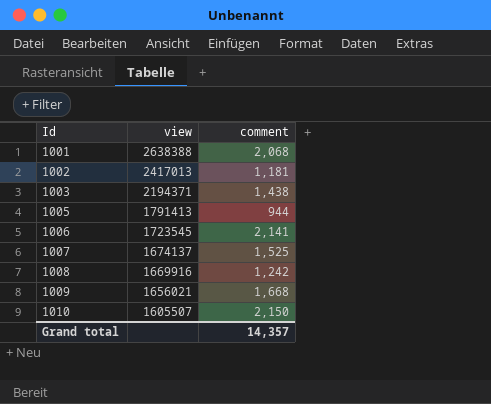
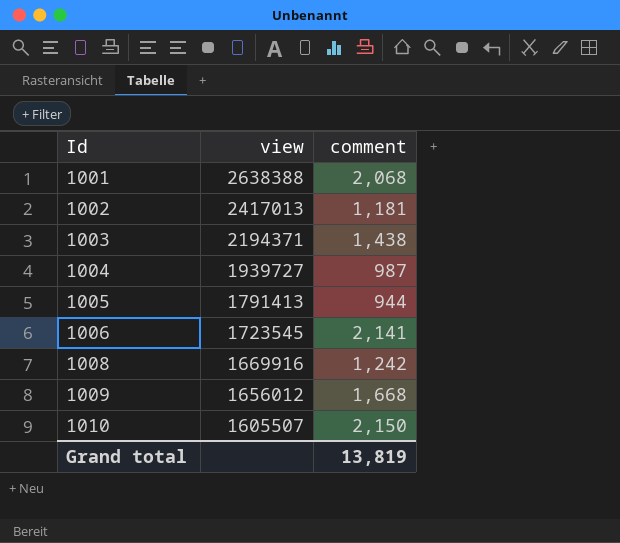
row 1007: 1674137 | 1,525 -> none
row 1004: none -> 1939727 | 987
1009 | view: 1656021 -> 1656012
Grand total | comment: 14,357 -> 13,819

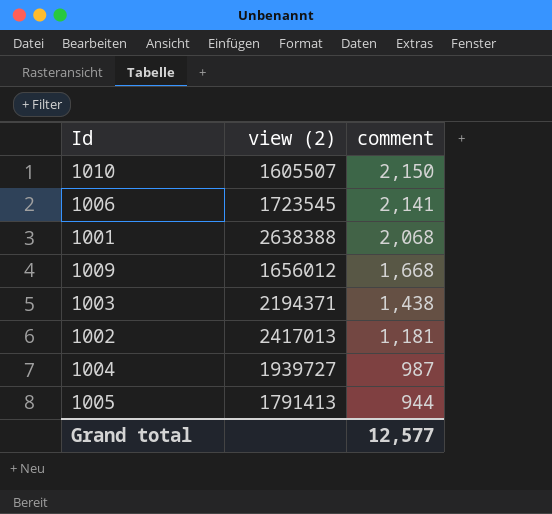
row order: Id ascending -> comment descending
column name: view -> view (2)
row 1008: 1669916 | 1,242 -> none
Grand total | comment: 13,819 -> 12,577

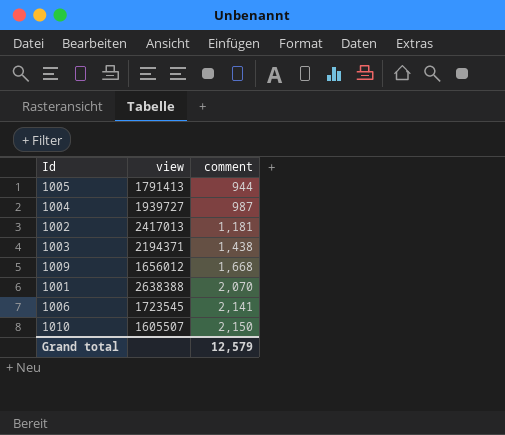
row order: comment descending -> comment ascending
column name: view (2) -> view
1001 | comment: 2,068 -> 2,070
Grand total | comment: 12,577 -> 12,579

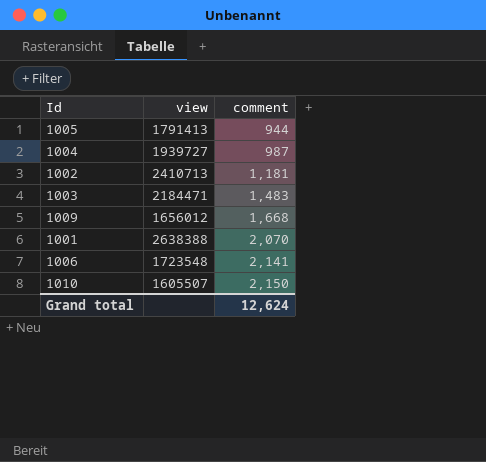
1002 | view: 2417013 -> 2410713
1003 | view: 2194371 -> 2184471
1003 | comment: 1,438 -> 1,483
1006 | view: 1723545 -> 1723548
Grand total | comment: 12,579 -> 12,624

